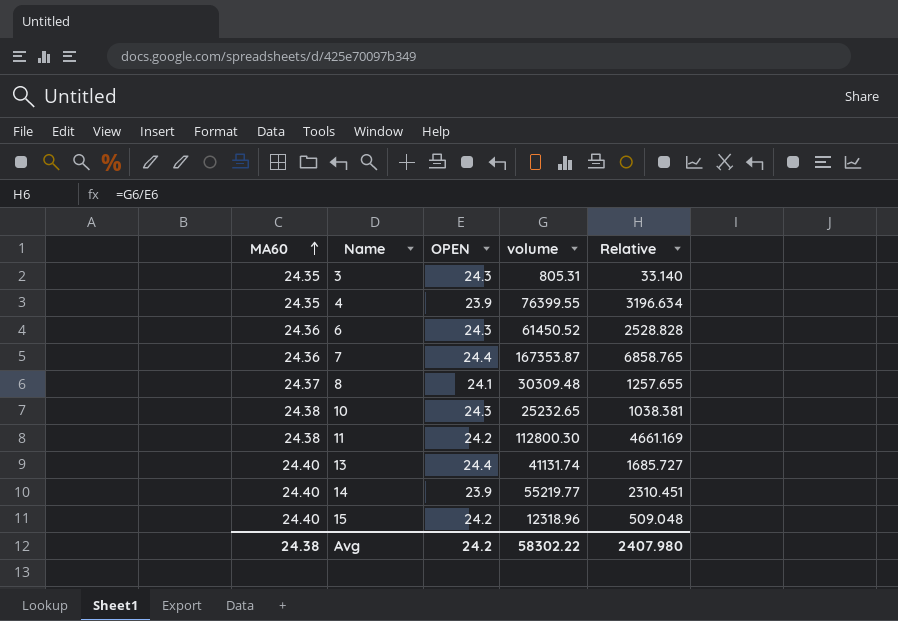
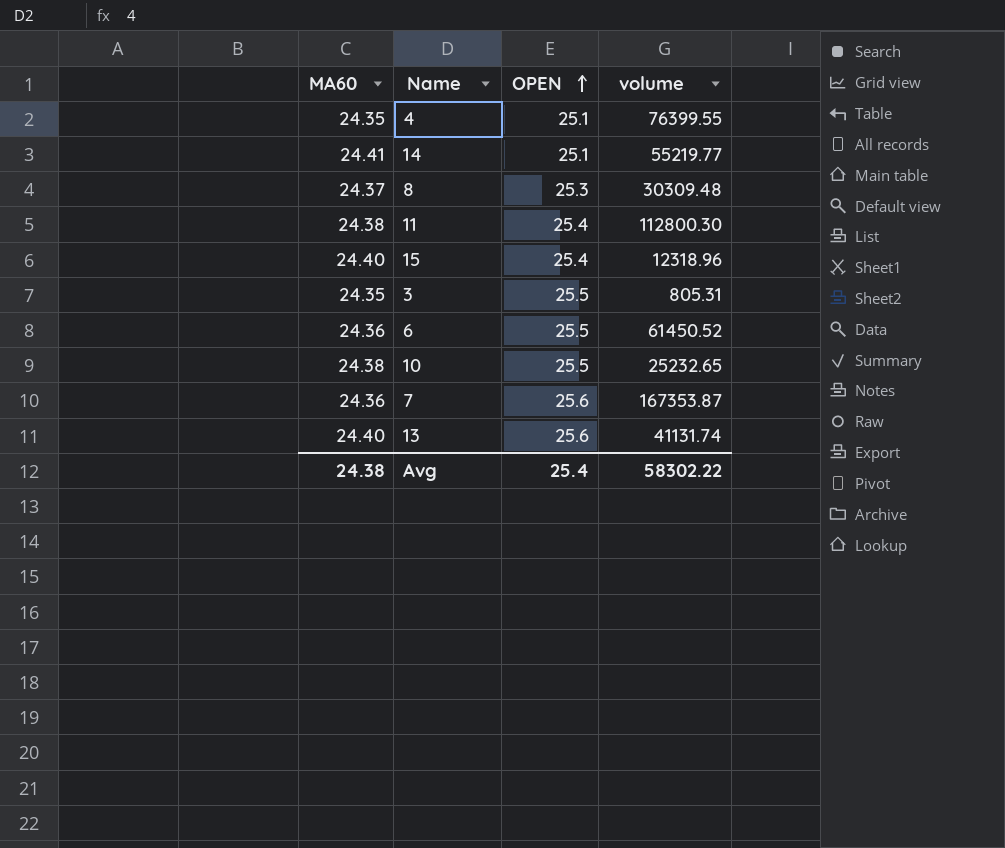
row order: MA60 ascending -> OPEN ascending
column Relative | formula: [volume] / [OPEN] -> none
4 | OPEN: 23.9 -> 25.1
14 | MA60: 24.40 -> 24.41
14 | OPEN: 23.9 -> 25.1
8 | OPEN: 24.1 -> 25.3
11 | OPEN: 24.2 -> 25.4
15 | OPEN: 24.2 -> 25.4
3 | OPEN: 24.3 -> 25.5
6 | OPEN: 24.3 -> 25.5
10 | OPEN: 24.3 -> 25.5
7 | OPEN: 24.4 -> 25.6
13 | OPEN: 24.4 -> 25.6
Avg | OPEN: 24.2 -> 25.4

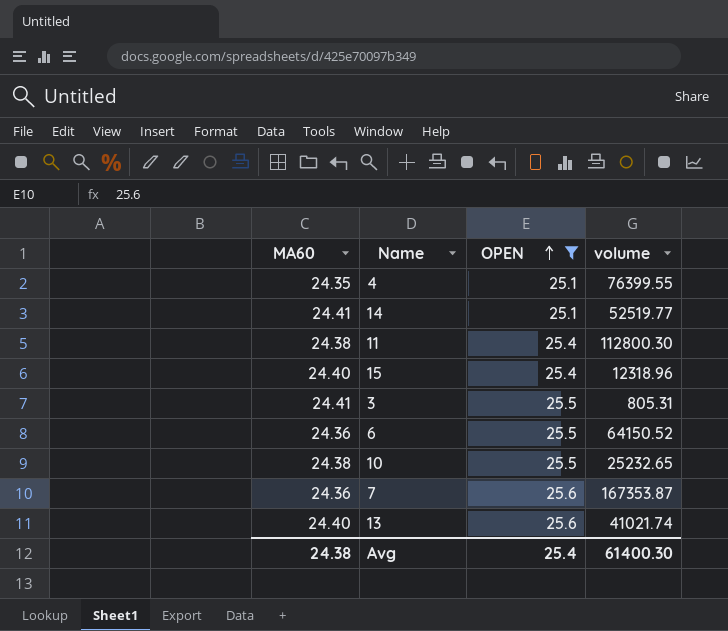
filter: none -> OPEN != 25.3
14 | volume: 55219.77 -> 52519.77
3 | MA60: 24.35 -> 24.41
6 | volume: 61450.52 -> 64150.52
13 | volume: 41131.74 -> 41021.74
Avg | volume: 58302.22 -> 61400.30

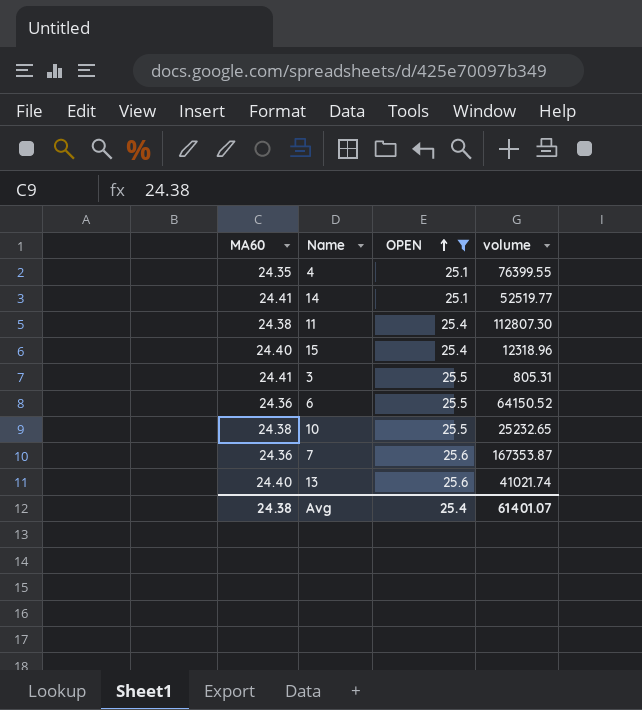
11 | volume: 112800.30 -> 112807.30
Avg | volume: 61400.30 -> 61401.07

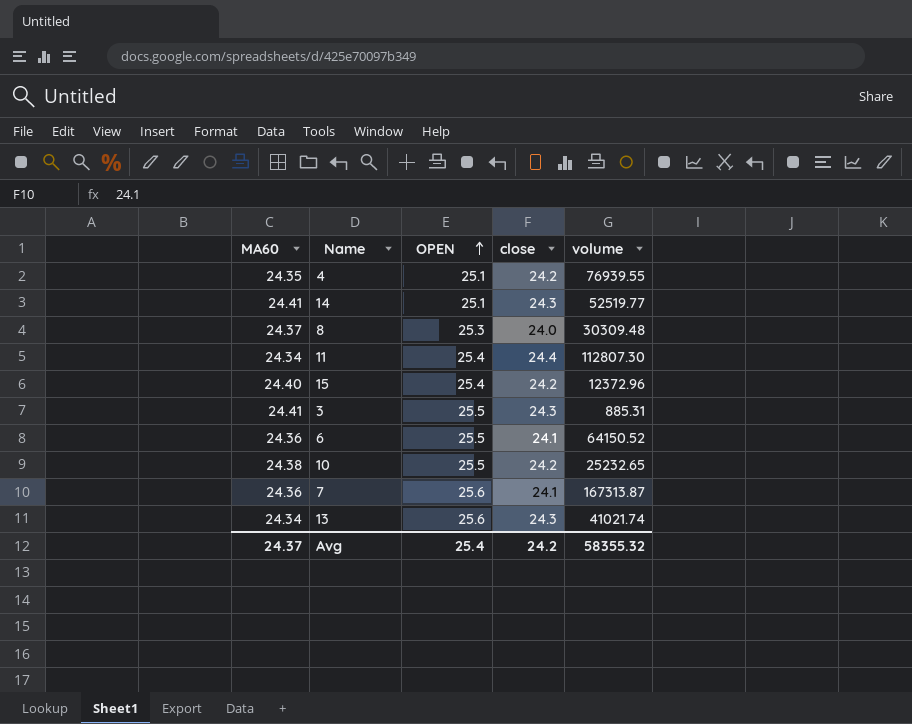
filter: OPEN != 25.3 -> none
column close | position: none -> 4
4 | volume: 76399.55 -> 76939.55
11 | MA60: 24.38 -> 24.34
15 | volume: 12318.96 -> 12372.96
3 | volume: 805.31 -> 885.31
7 | volume: 167353.87 -> 167313.87
13 | MA60: 24.40 -> 24.34
Avg | MA60: 24.38 -> 24.37
Avg | volume: 61401.07 -> 58355.32

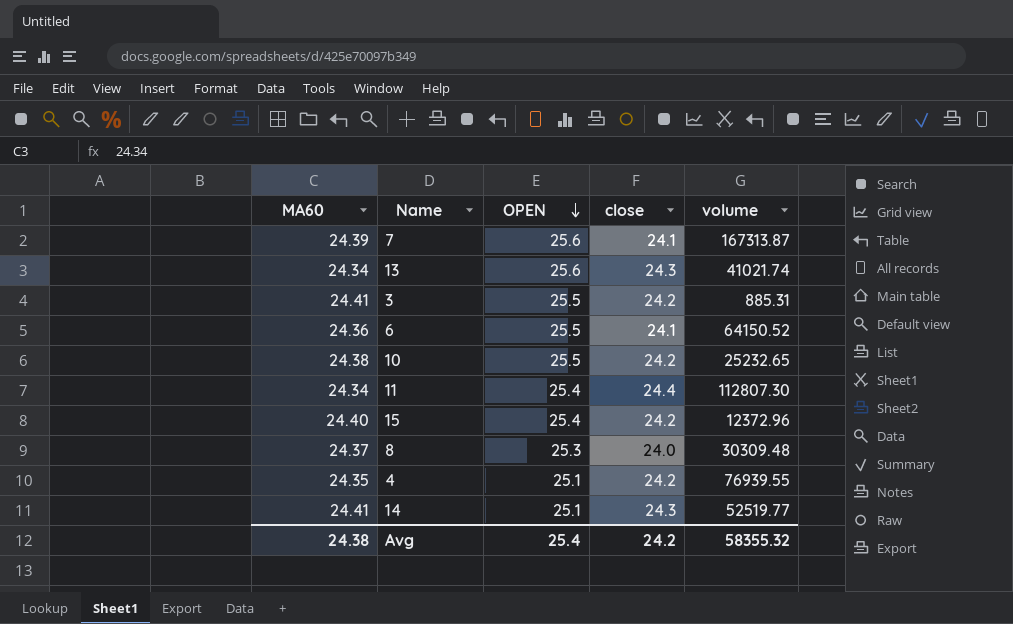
row order: OPEN ascending -> OPEN descending
7 | MA60: 24.36 -> 24.39
3 | close: 24.3 -> 24.2
Avg | MA60: 24.37 -> 24.38

